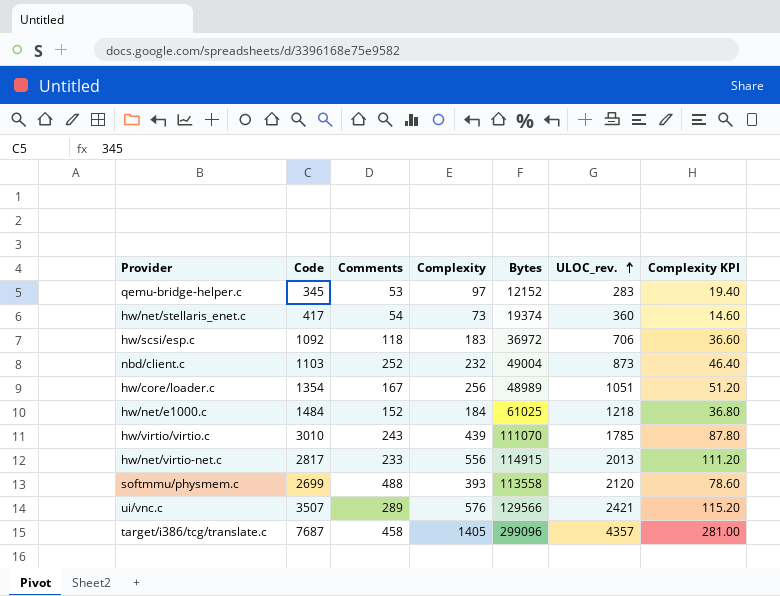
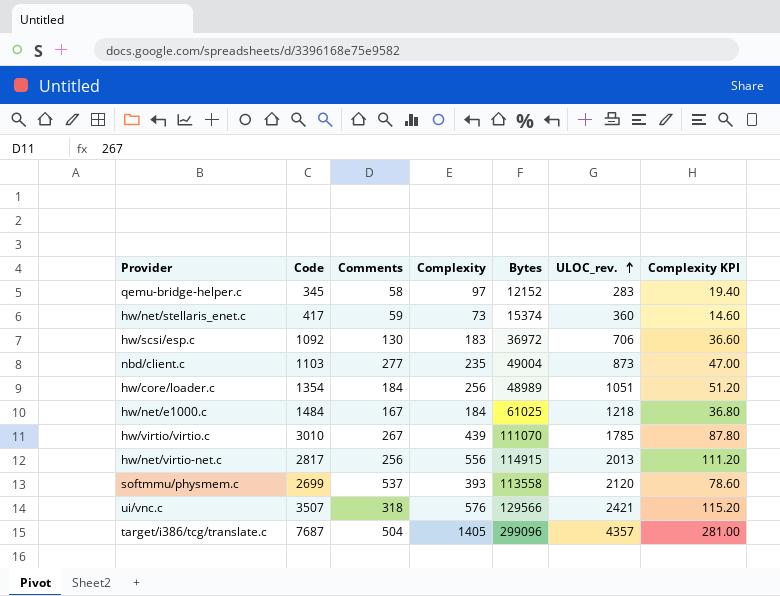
qemu-bridge-helper.c | Comments: 53 -> 58
hw/net/stellaris_enet.c | Comments: 54 -> 59
hw/net/stellaris_enet.c | Bytes: 19374 -> 15374
hw/scsi/esp.c | Comments: 118 -> 130
nbd/client.c | Comments: 252 -> 277
nbd/client.c | Complexity: 232 -> 235
nbd/client.c | Complexity KPI: 46.40 -> 47.00
hw/core/loader.c | Comments: 167 -> 184
hw/net/e1000.c | Comments: 152 -> 167
hw/virtio/virtio.c | Comments: 243 -> 267
hw/net/virtio-net.c | Comments: 233 -> 256
softmmu/physmem.c | Comments: 488 -> 537
ui/vnc.c | Comments: 289 -> 318
target/i386/tcg/translate.c | Comments: 458 -> 504

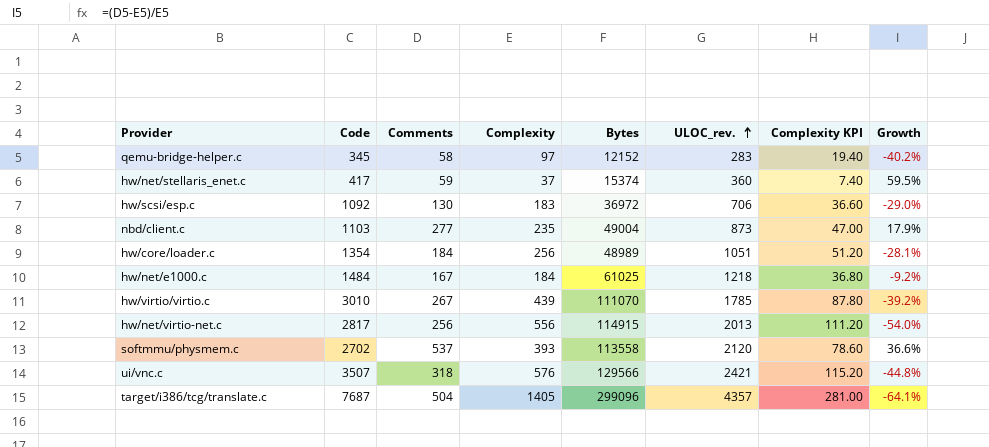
column Growth | formula: none -> ([Comments] - [Complexity]) / [Complexity]
hw/net/stellaris_enet.c | Complexity: 73 -> 37
hw/net/stellaris_enet.c | Complexity KPI: 14.60 -> 7.40
softmmu/physmem.c | Code: 2699 -> 2702

